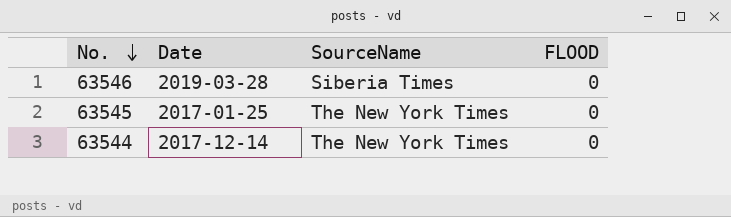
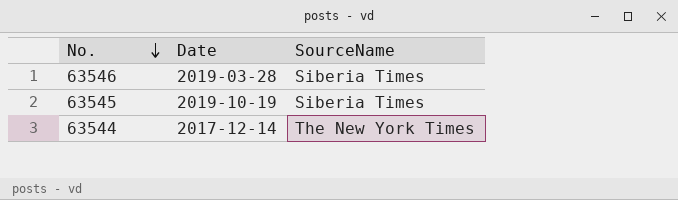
column FLOOD | position: 4 -> none
63545 | Date: 2017-01-25 -> 2019-10-19
63545 | SourceName: The New York Times -> Siberia Times

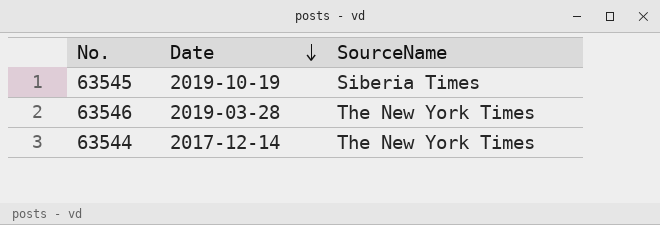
row order: No. descending -> Date descending
63546 | SourceName: Siberia Times -> The New York Times

